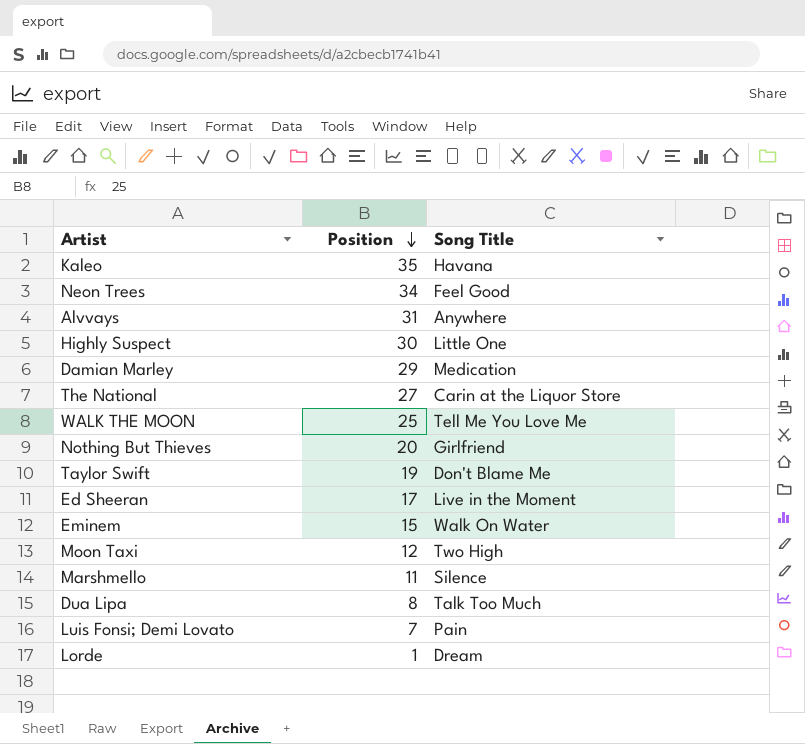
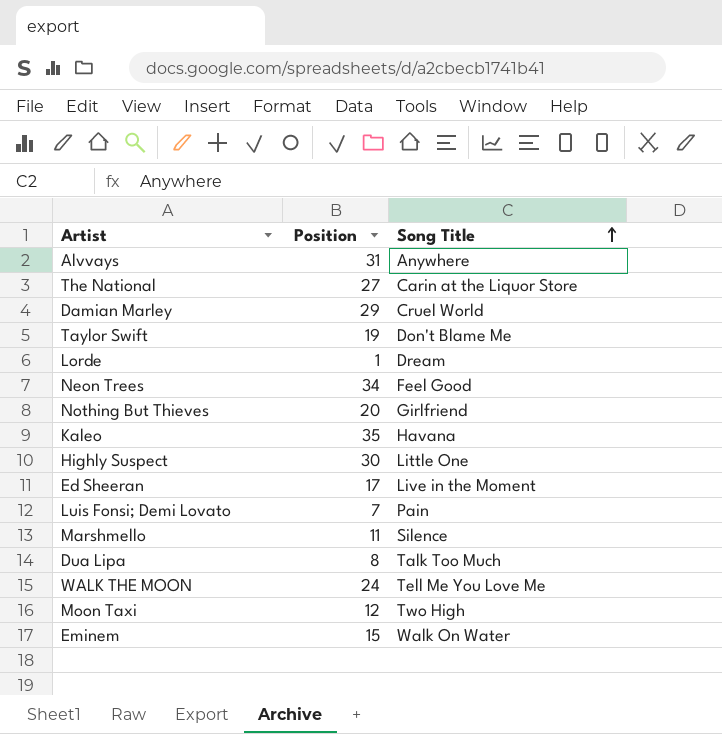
row order: Position descending -> Song Title ascending
Damian Marley | Song Title: Medication -> Cruel World
WALK THE MOON | Position: 25 -> 24

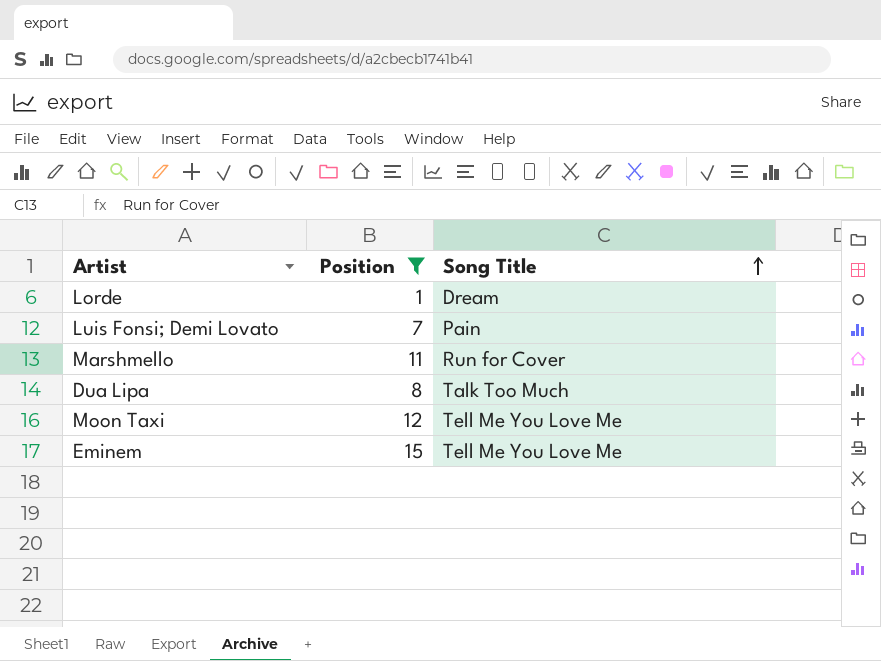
filter: none -> Position <= 15
Marshmello | Song Title: Silence -> Run for Cover
Moon Taxi | Song Title: Two High -> Tell Me You Love Me
Eminem | Song Title: Walk On Water -> Tell Me You Love Me

